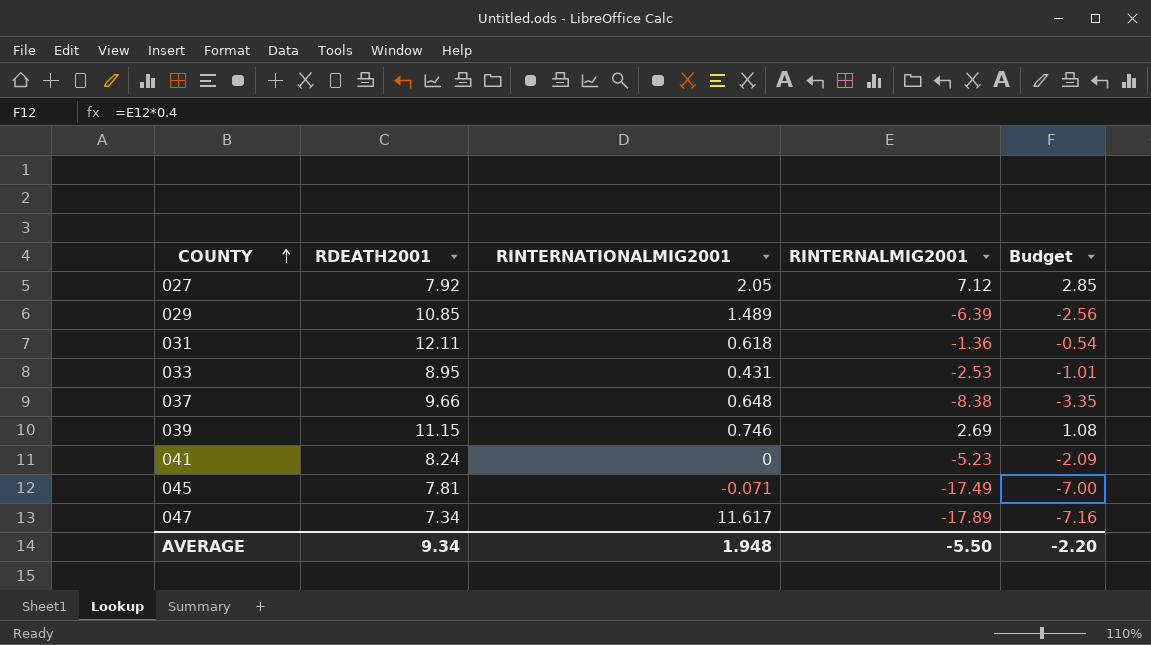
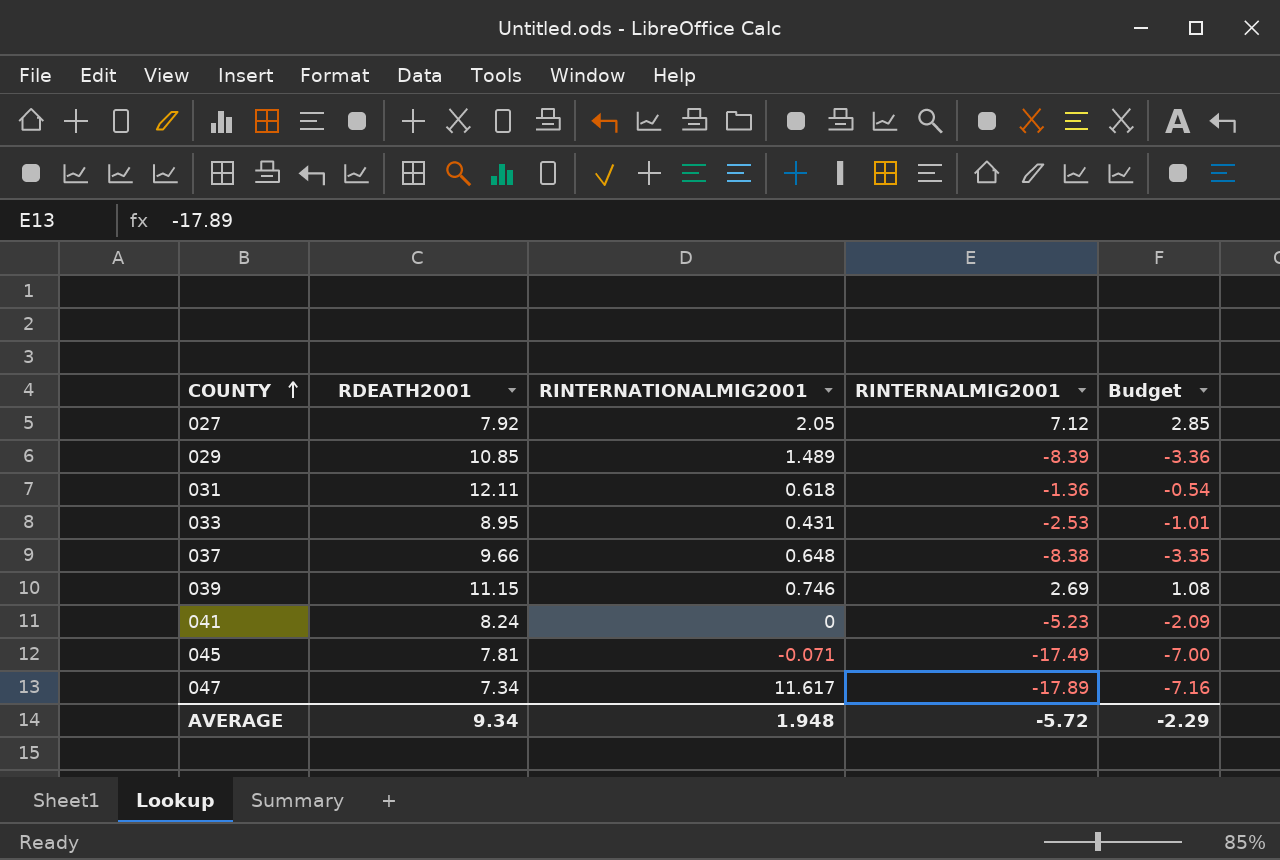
029 | RINTERNALMIG2001: -6.39 -> -8.39
029 | Budget: -2.56 -> -3.36
AVERAGE | RINTERNALMIG2001: -5.50 -> -5.72
AVERAGE | Budget: -2.20 -> -2.29

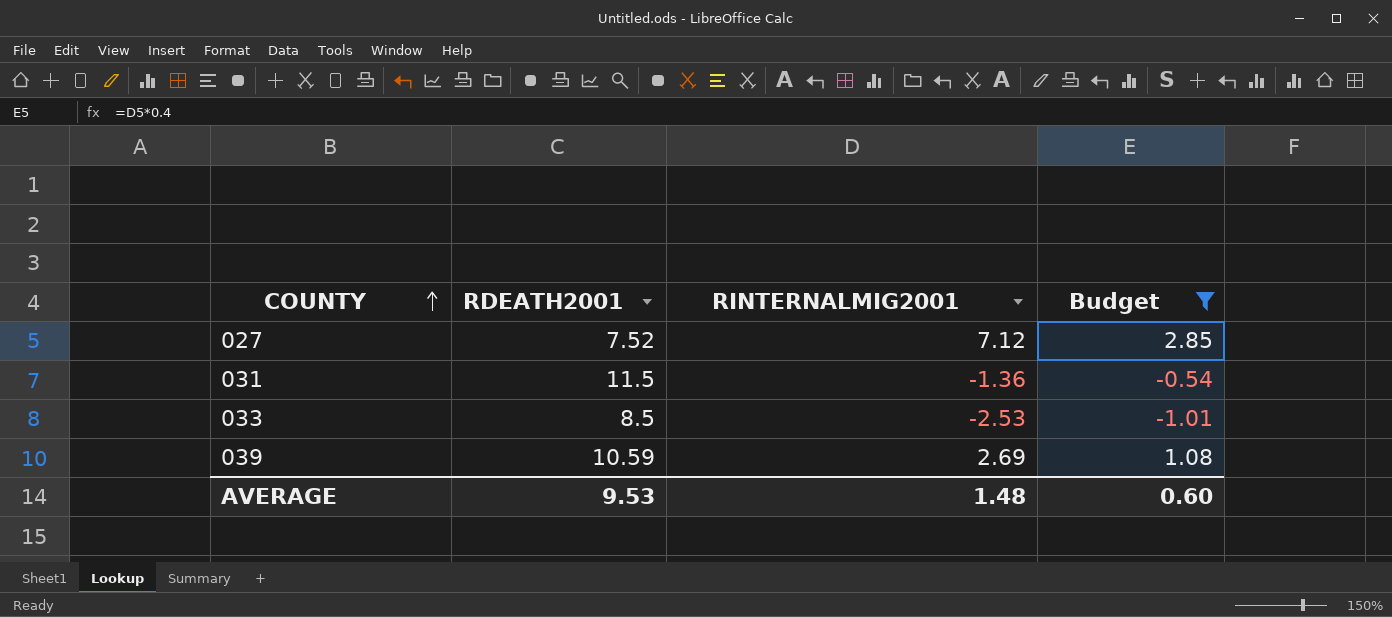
filter: none -> Budget >= -1.01
column RINTERNATIONALMIG2001 | position: 3 -> none
027 | RDEATH2001: 7.92 -> 7.52
031 | RDEATH2001: 12.11 -> 11.5
033 | RDEATH2001: 8.95 -> 8.5
039 | RDEATH2001: 11.15 -> 10.59
AVERAGE | RDEATH2001: 9.34 -> 9.53
AVERAGE | RINTERNALMIG2001: -5.72 -> 1.48
AVERAGE | Budget: -2.29 -> 0.60

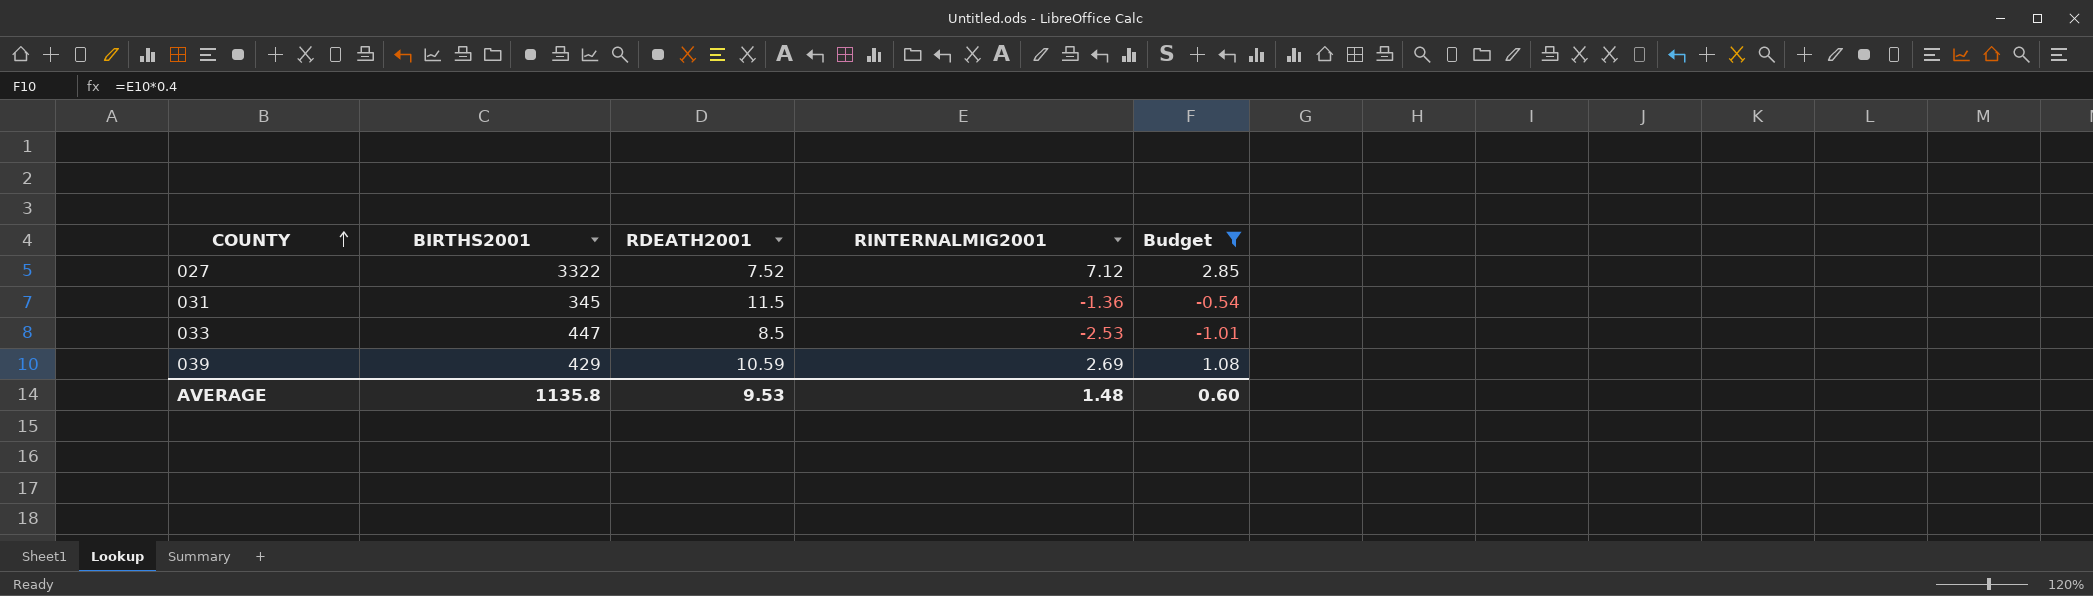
column BIRTHS2001 | position: none -> 2

